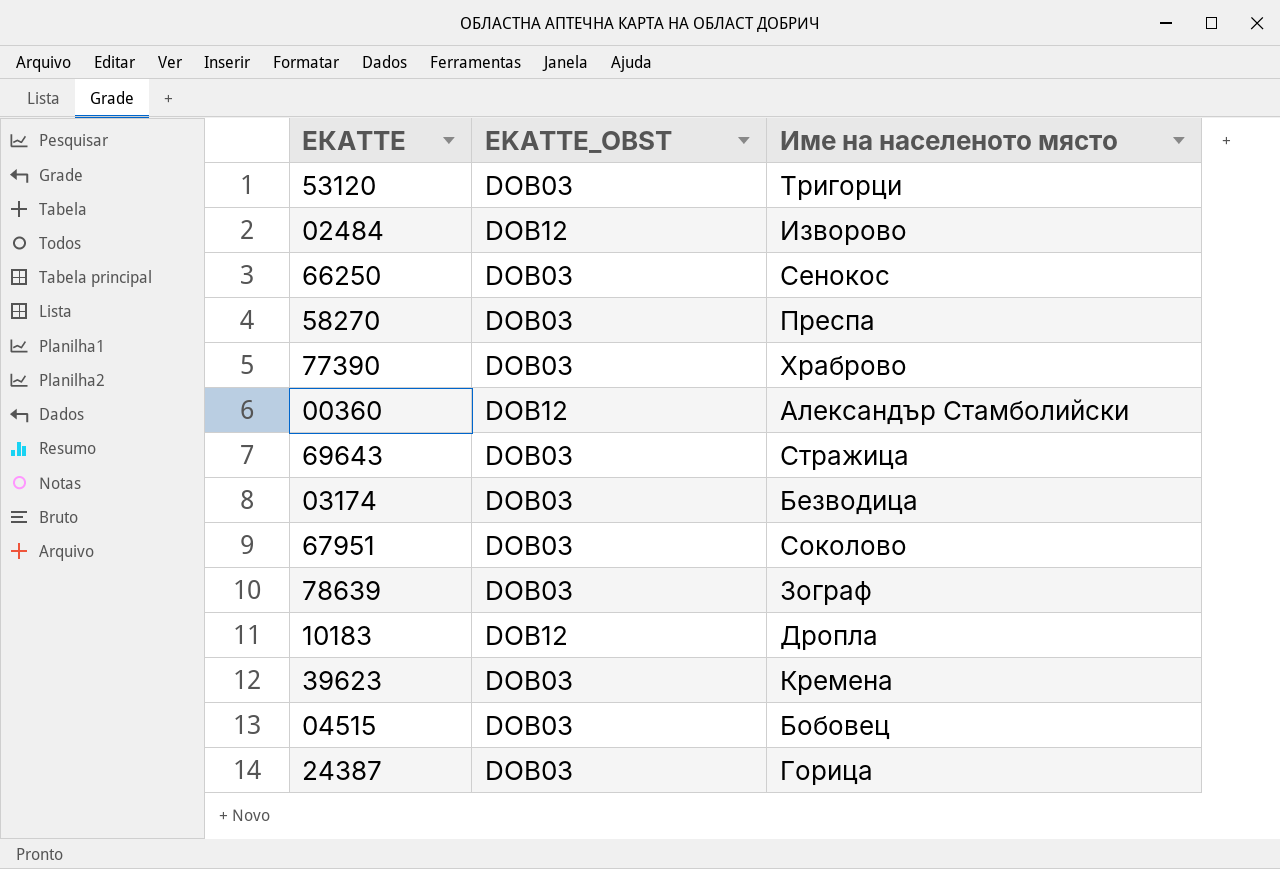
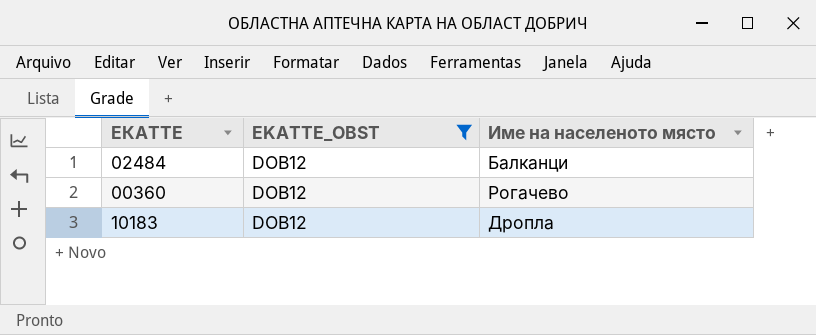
filter: none -> EKATTE_OBST = DOB12
02484 | Име на населеното място: Изворово -> Балканци
00360 | Име на населеното място: Александър Стамболийски -> Рогачево

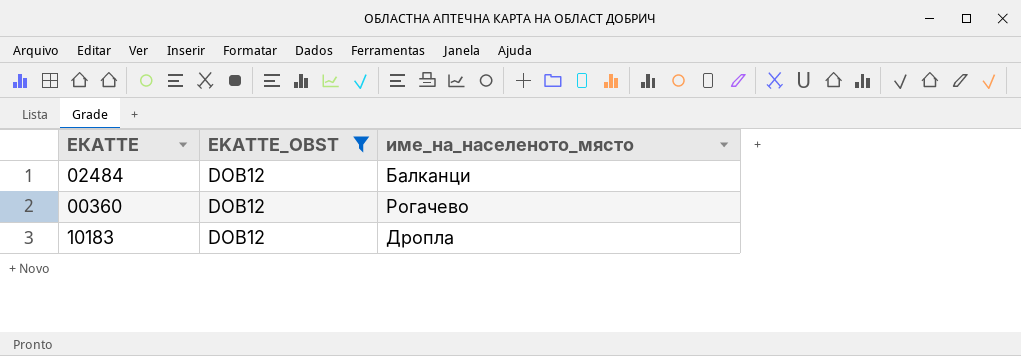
column name: Име на населеното място -> име_на_населеното_място

